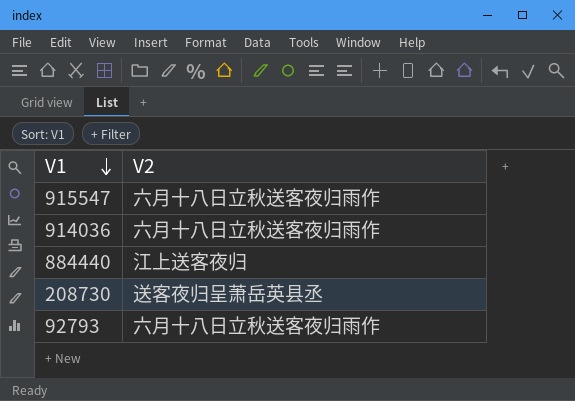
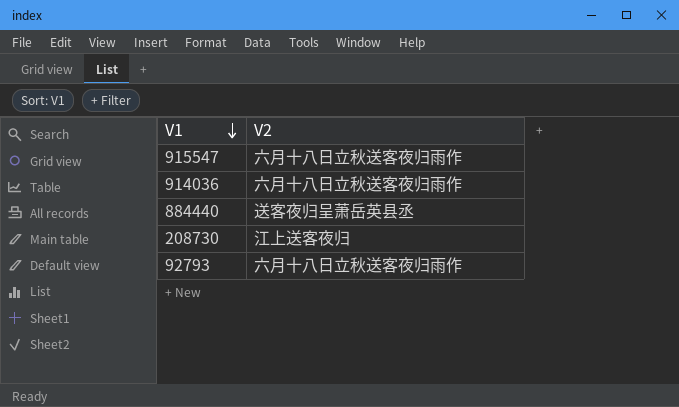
884440 | V2: 江上送客夜归 -> 送客夜归呈萧岳英县丞
208730 | V2: 送客夜归呈萧岳英县丞 -> 江上送客夜归

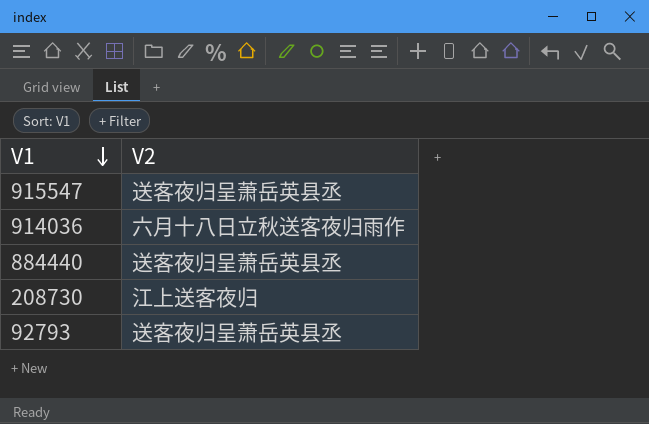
915547 | V2: 六月十八日立秋送客夜归雨作 -> 送客夜归呈萧岳英县丞
92793 | V2: 六月十八日立秋送客夜归雨作 -> 送客夜归呈萧岳英县丞

